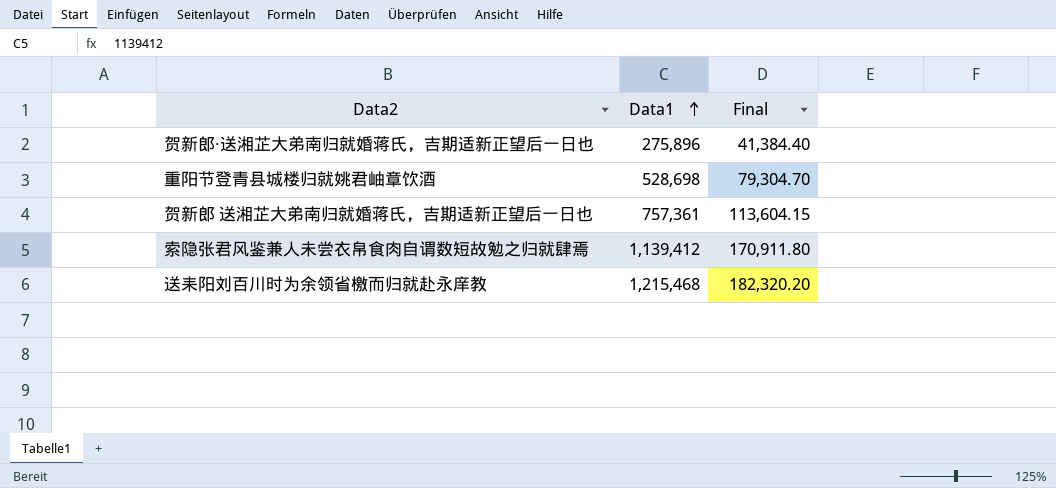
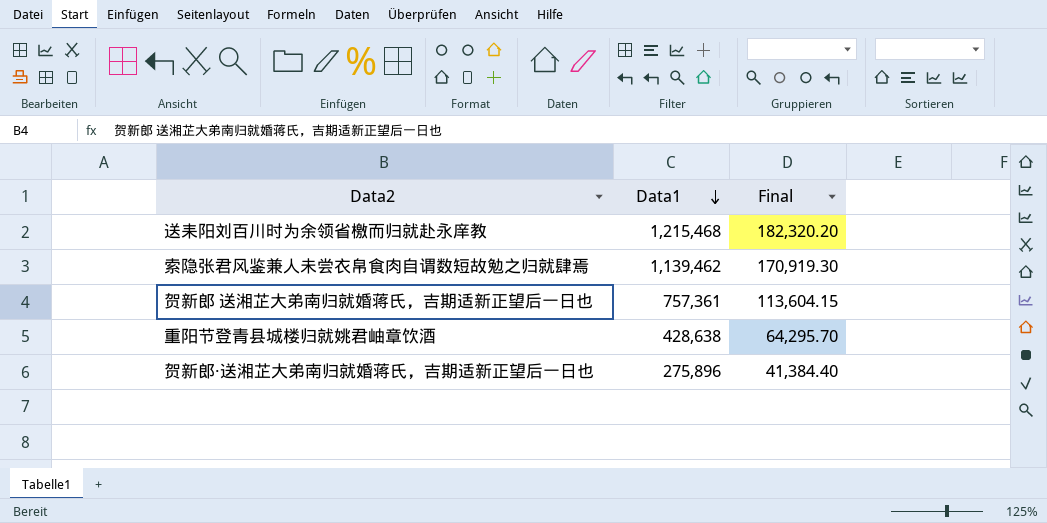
row order: Data1 ascending -> Data1 descending
索隐张君风鉴兼人未尝衣帛食肉自谓数短故勉之归就肆焉 | Data1: 1,139,412 -> 1,139,462
索隐张君风鉴兼人未尝衣帛食肉自谓数短故勉之归就肆焉 | Final: 170,911.80 -> 170,919.30
重阳节登青县城楼归就姚君岫章饮酒 | Data1: 528,698 -> 428,638
重阳节登青县城楼归就姚君岫章饮酒 | Final: 79,304.70 -> 64,295.70

